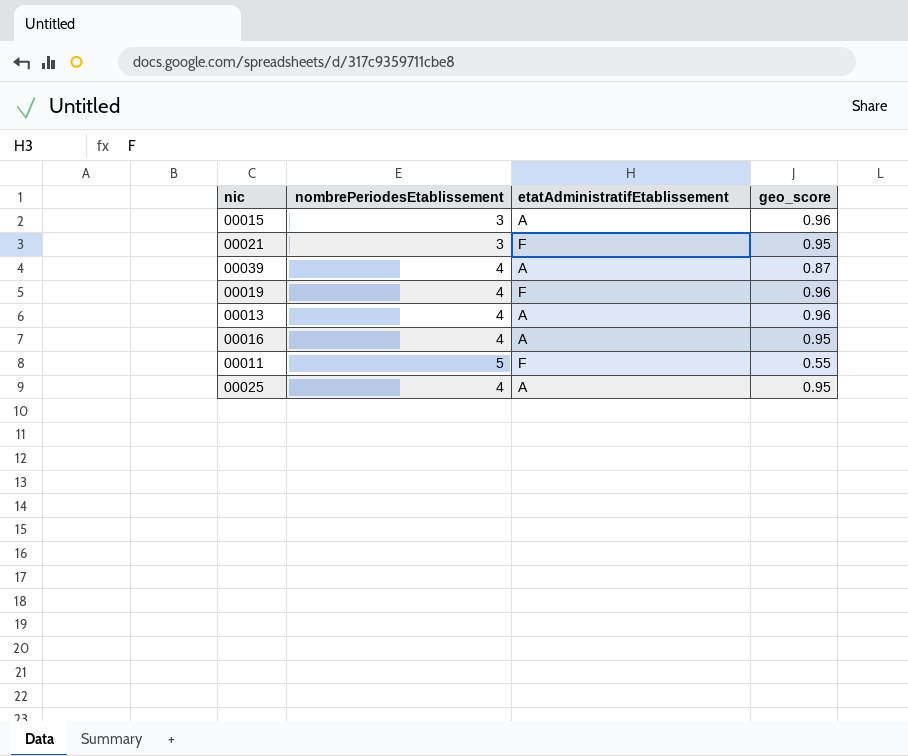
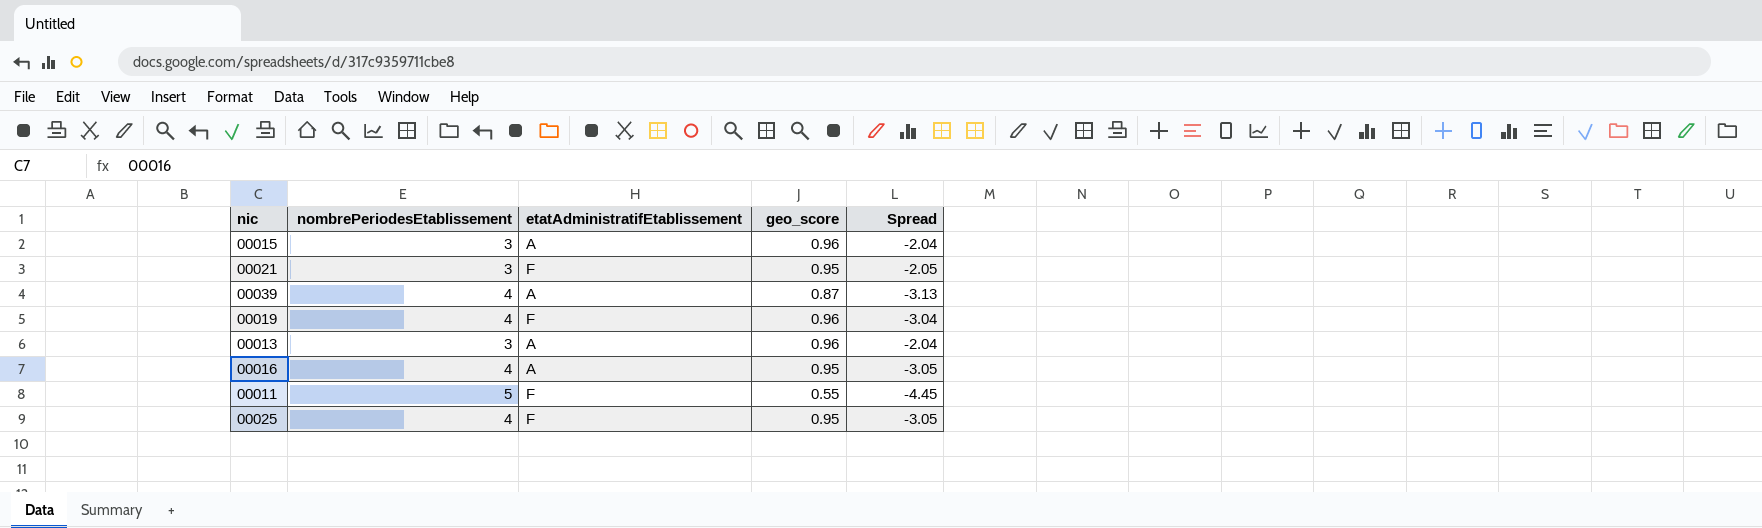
column Spread | formula: none -> [geo_score] - [nombrePeriodesEtablissement]
00013 | nombrePeriodesEtablissement: 4 -> 3
00025 | etatAdministratifEtablissement: A -> F

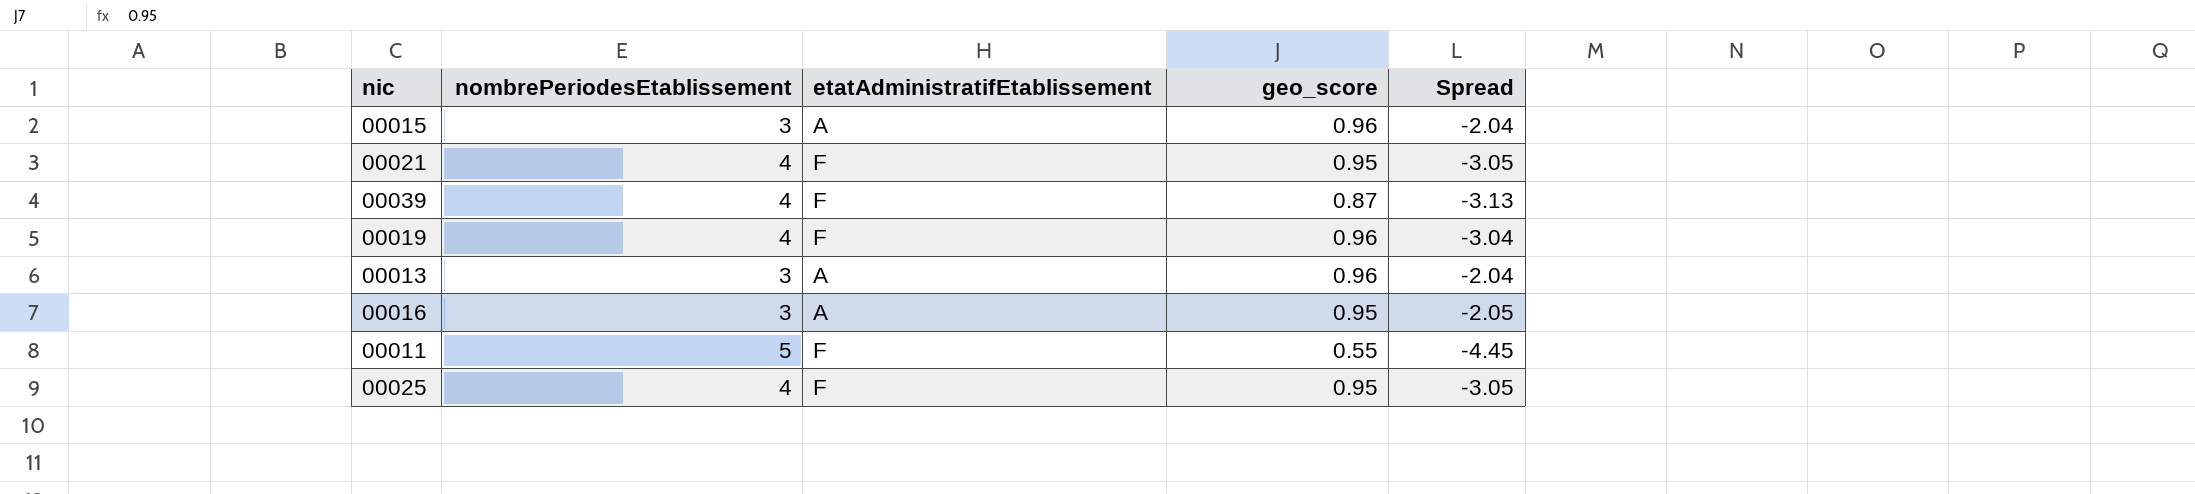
00021 | nombrePeriodesEtablissement: 3 -> 4
00021 | Spread: -2.05 -> -3.05
00039 | etatAdministratifEtablissement: A -> F
00016 | nombrePeriodesEtablissement: 4 -> 3
00016 | Spread: -3.05 -> -2.05

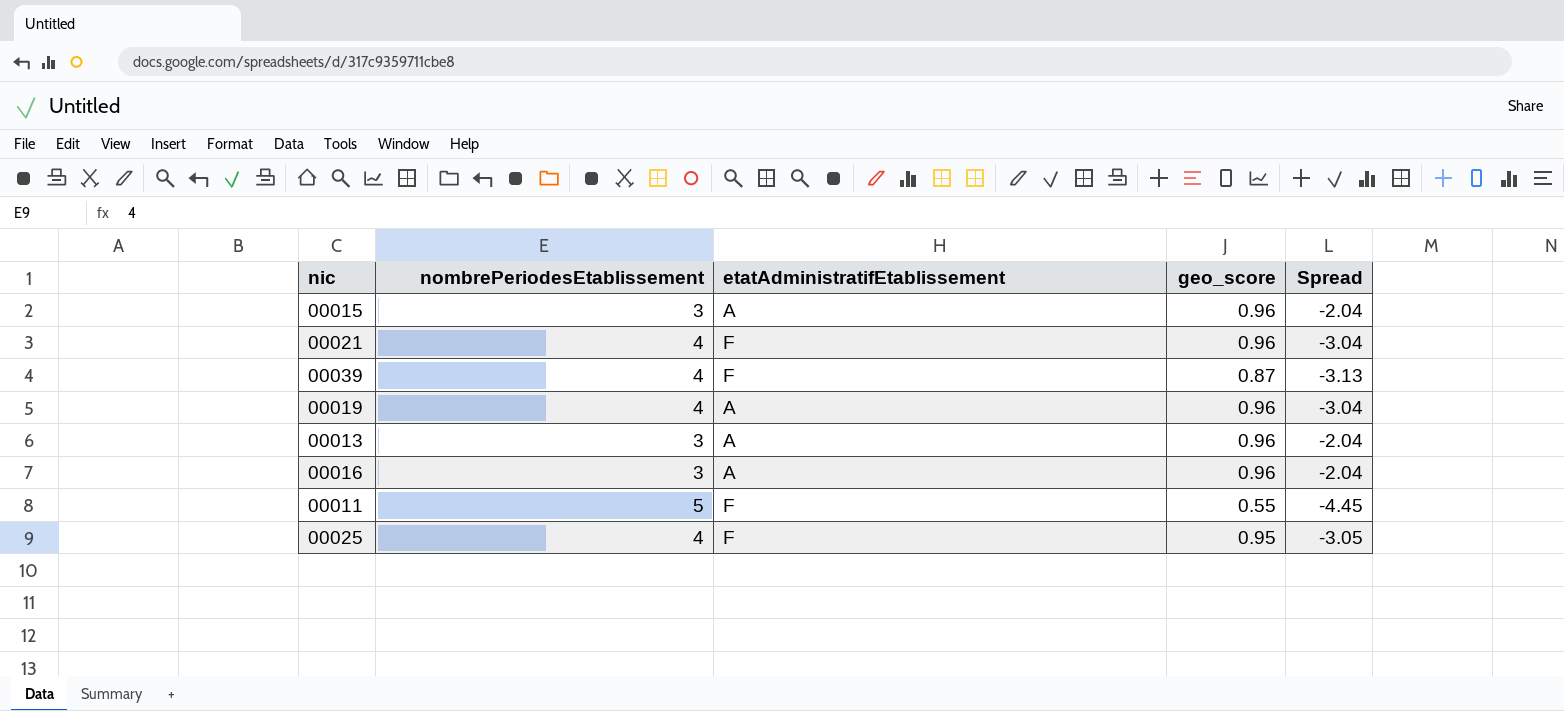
00021 | geo_score: 0.95 -> 0.96
00021 | Spread: -3.05 -> -3.04
00019 | etatAdministratifEtablissement: F -> A
00016 | geo_score: 0.95 -> 0.96
00016 | Spread: -2.05 -> -2.04

